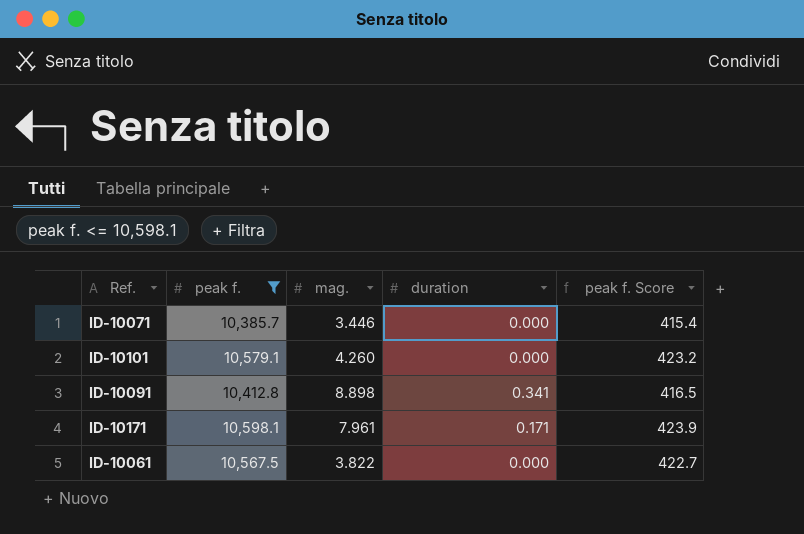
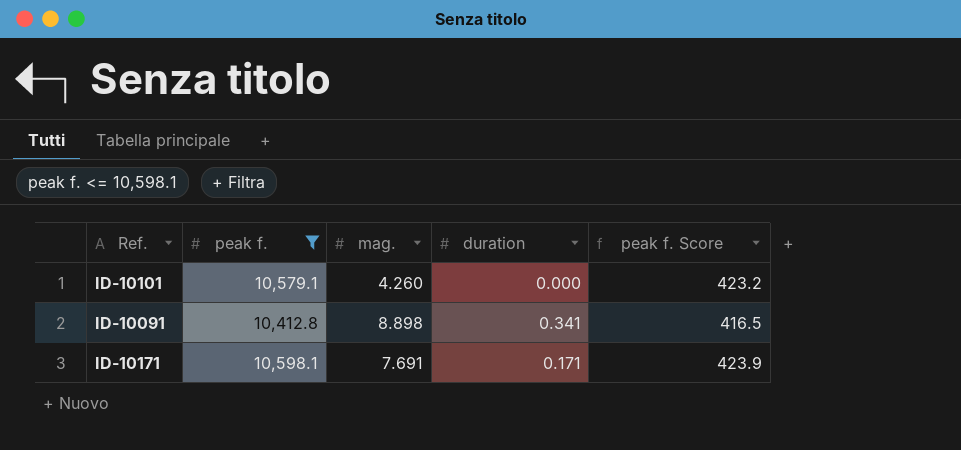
row ID-10071: 10,385.7 | 3.446 | 0.000 | 415.4 -> none
row ID-10061: 10,567.5 | 3.822 | 0.000 | 422.7 -> none
ID-10171 | mag.: 7.961 -> 7.691

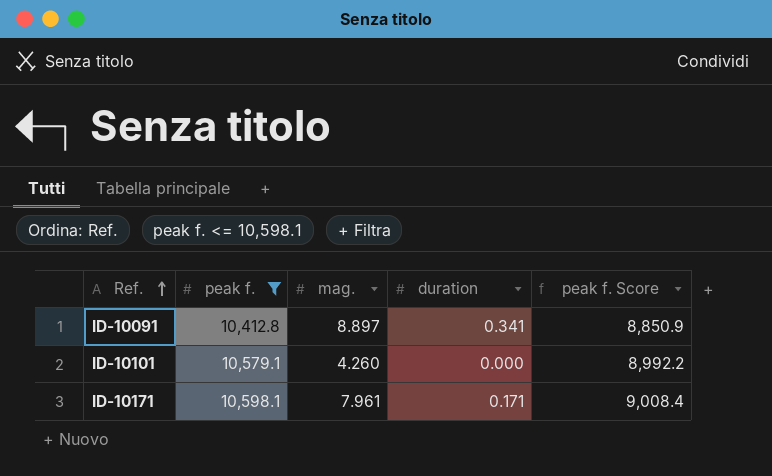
row order: none -> Ref. ascending
column peak f. Score | formula: [peak f.] * 0.04 -> [peak f.] * 0.85
ID-10091 | mag.: 8.898 -> 8.897
ID-10171 | mag.: 7.691 -> 7.961

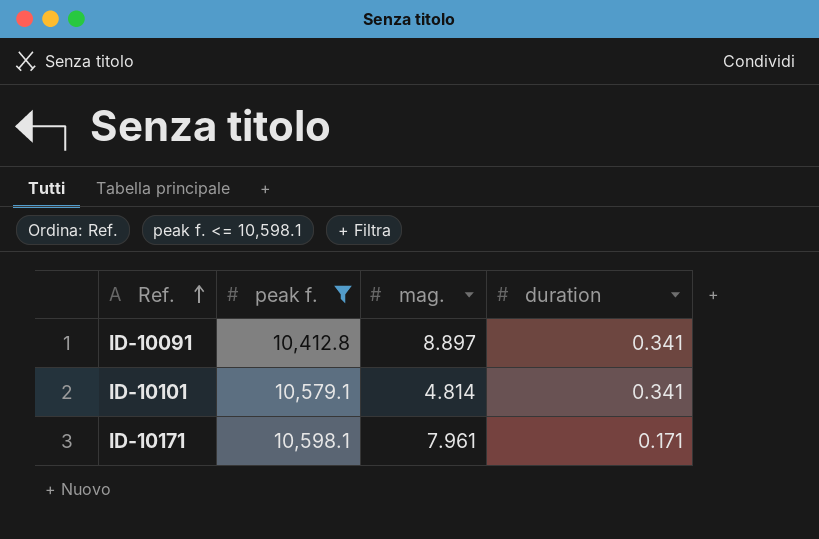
column peak f. Score | formula: [peak f.] * 0.85 -> none
ID-10101 | mag.: 4.260 -> 4.814
ID-10101 | duration: 0.000 -> 0.341

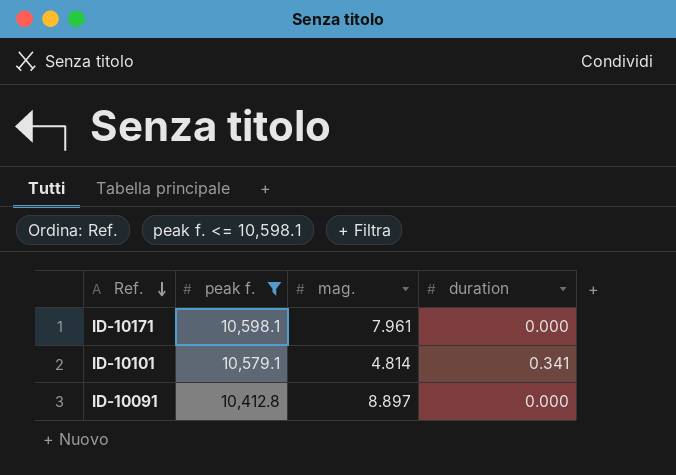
row order: Ref. ascending -> Ref. descending
ID-10171 | duration: 0.171 -> 0.000
ID-10091 | duration: 0.341 -> 0.000

